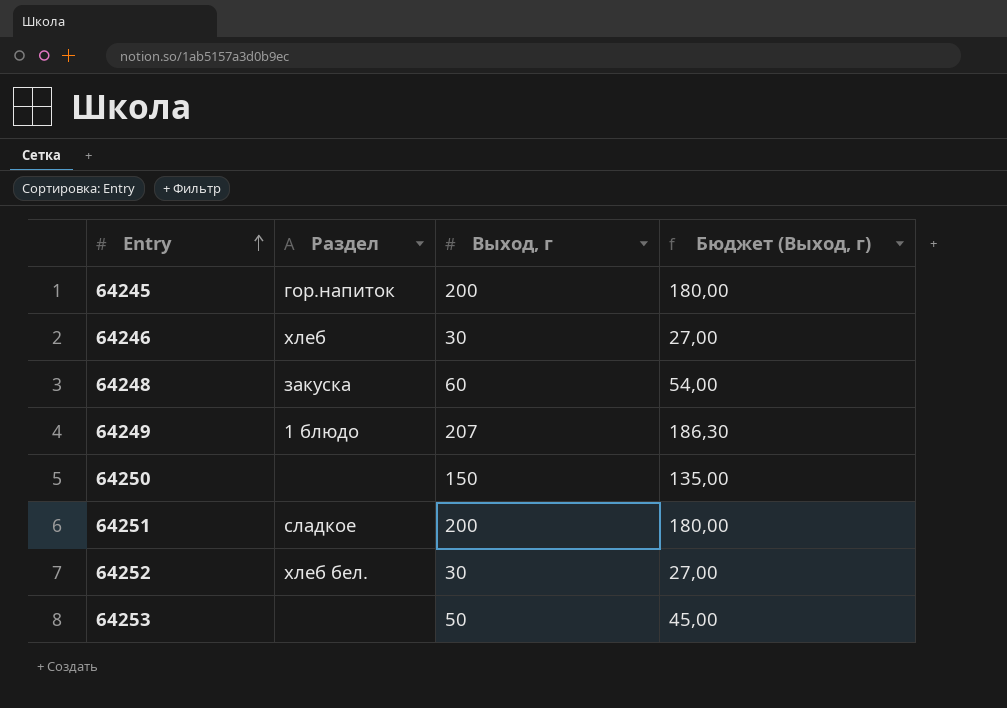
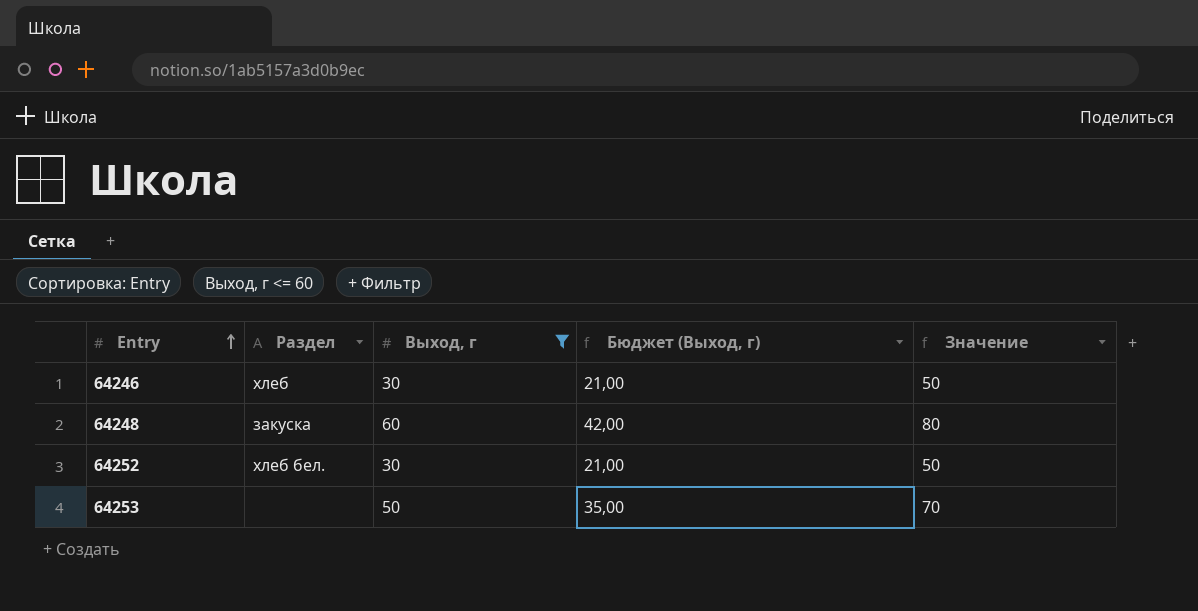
filter: none -> Выход, г <= 60
column Бюджет (Выход, г) | formula: [Выход, г] * 0,9 -> [Выход, г] * 0,7
column Значение | formula: none -> [Выход, г] + 20

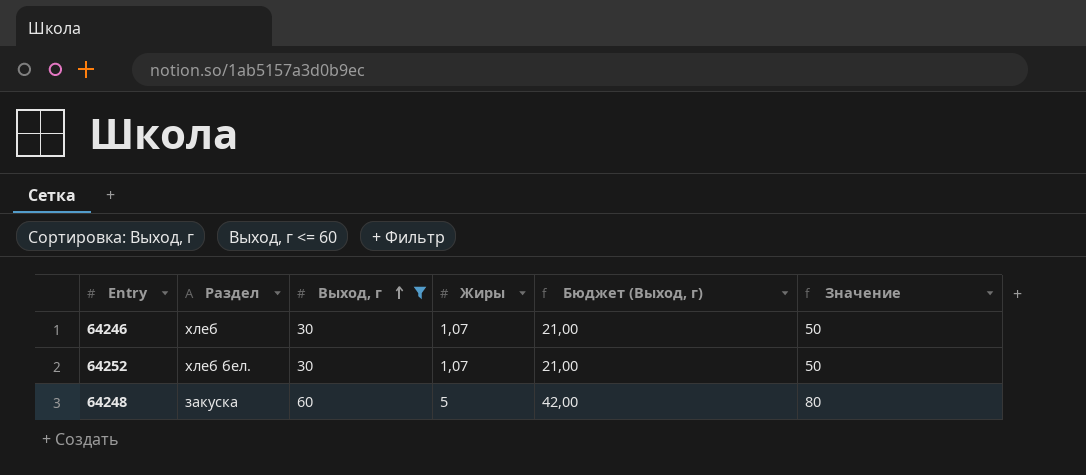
row order: Entry ascending -> Выход, г ascending
column Жиры | position: none -> 4
row 64253: none | 50 | 35,00 | 70 -> none

